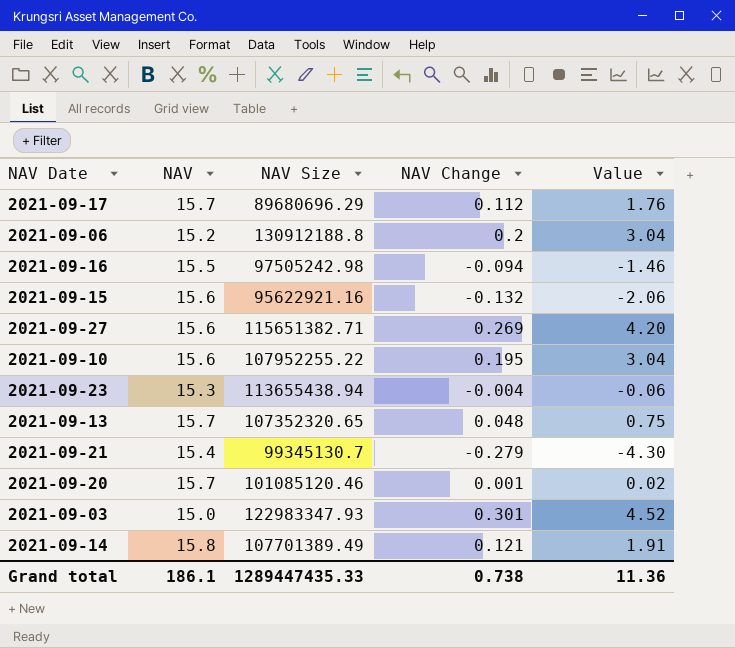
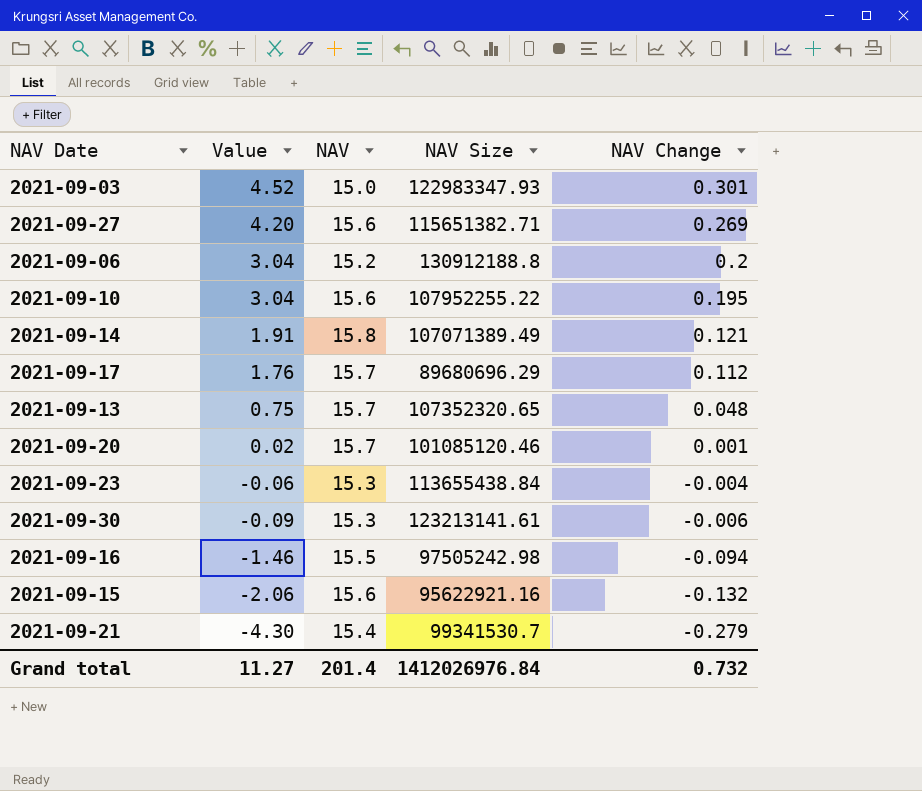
row order: none -> Value descending
column Value | position: 5 -> 2
2021-09-14 | NAV Size: 107701389.49 -> 107071389.49
2021-09-23 | NAV Size: 113655438.94 -> 113655438.84
row 2021-09-30: none -> -0.09 | 15.3 | 123213141.61 | -0.006
2021-09-21 | NAV Size: 99345130.7 -> 99341530.7
Grand total | Value: 11.36 -> 11.27
Grand total | NAV: 186.1 -> 201.4
Grand total | NAV Size: 1289447435.33 -> 1412026976.84
Grand total | NAV Change: 0.738 -> 0.732

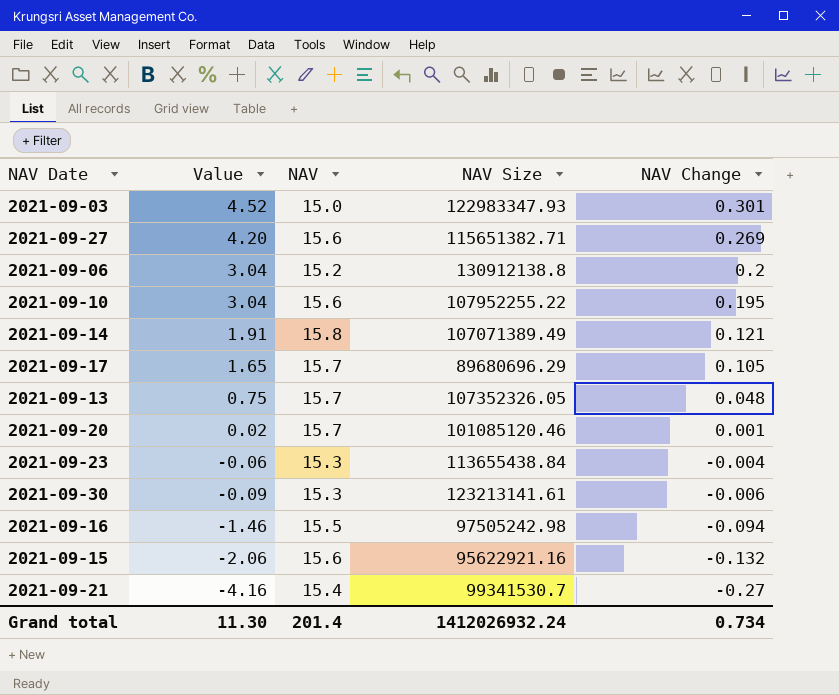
2021-09-06 | NAV Size: 130912188.8 -> 130912138.8
2021-09-17 | Value: 1.76 -> 1.65
2021-09-17 | NAV Change: 0.112 -> 0.105
2021-09-13 | NAV Size: 107352320.65 -> 107352326.05
2021-09-21 | Value: -4.30 -> -4.16
2021-09-21 | NAV Change: -0.279 -> -0.27
Grand total | Value: 11.27 -> 11.30
Grand total | NAV Size: 1412026976.84 -> 1412026932.24
Grand total | NAV Change: 0.732 -> 0.734

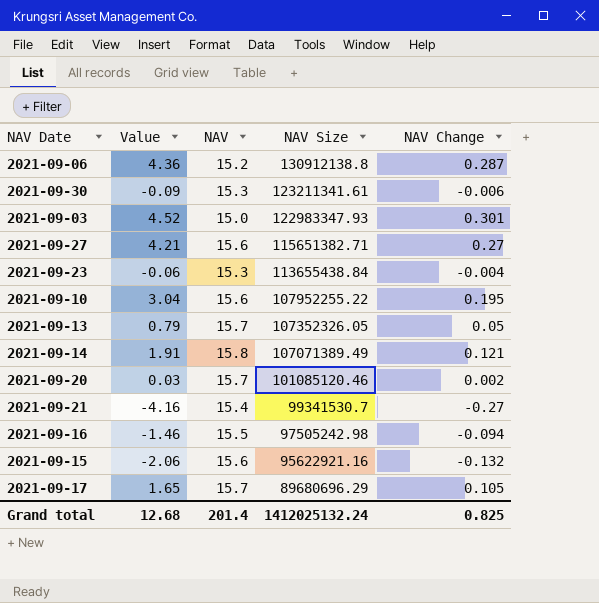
row order: Value descending -> NAV Size descending
2021-09-06 | Value: 3.04 -> 4.36
2021-09-06 | NAV Change: 0.2 -> 0.287
2021-09-30 | NAV Size: 123213141.61 -> 123211341.61
2021-09-27 | Value: 4.20 -> 4.21
2021-09-27 | NAV Change: 0.269 -> 0.27
2021-09-13 | Value: 0.75 -> 0.79
2021-09-13 | NAV Change: 0.048 -> 0.05
2021-09-20 | Value: 0.02 -> 0.03
2021-09-20 | NAV Change: 0.001 -> 0.002
Grand total | Value: 11.30 -> 12.68
Grand total | NAV Size: 1412026932.24 -> 1412025132.24
Grand total | NAV Change: 0.734 -> 0.825

